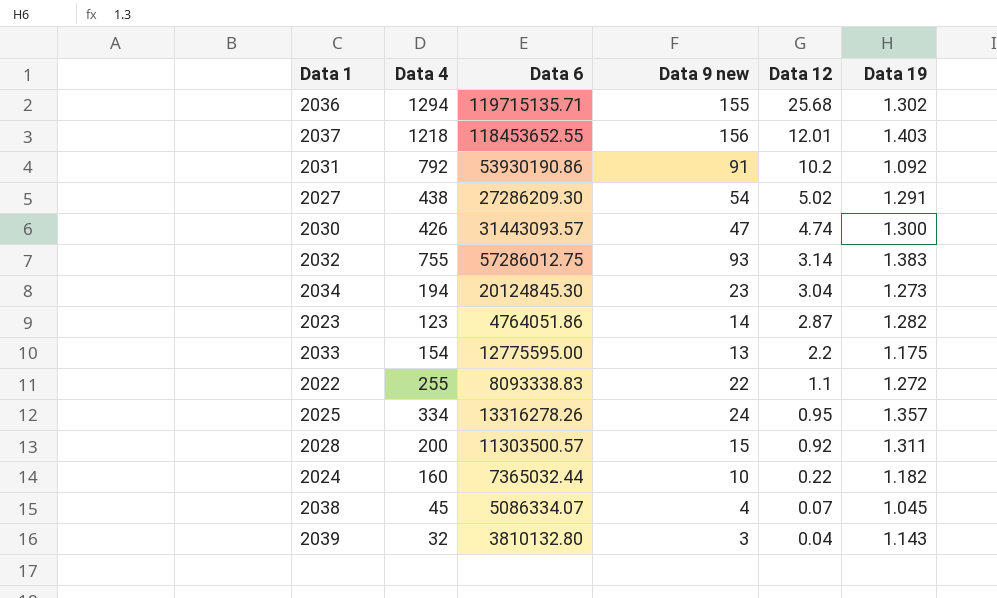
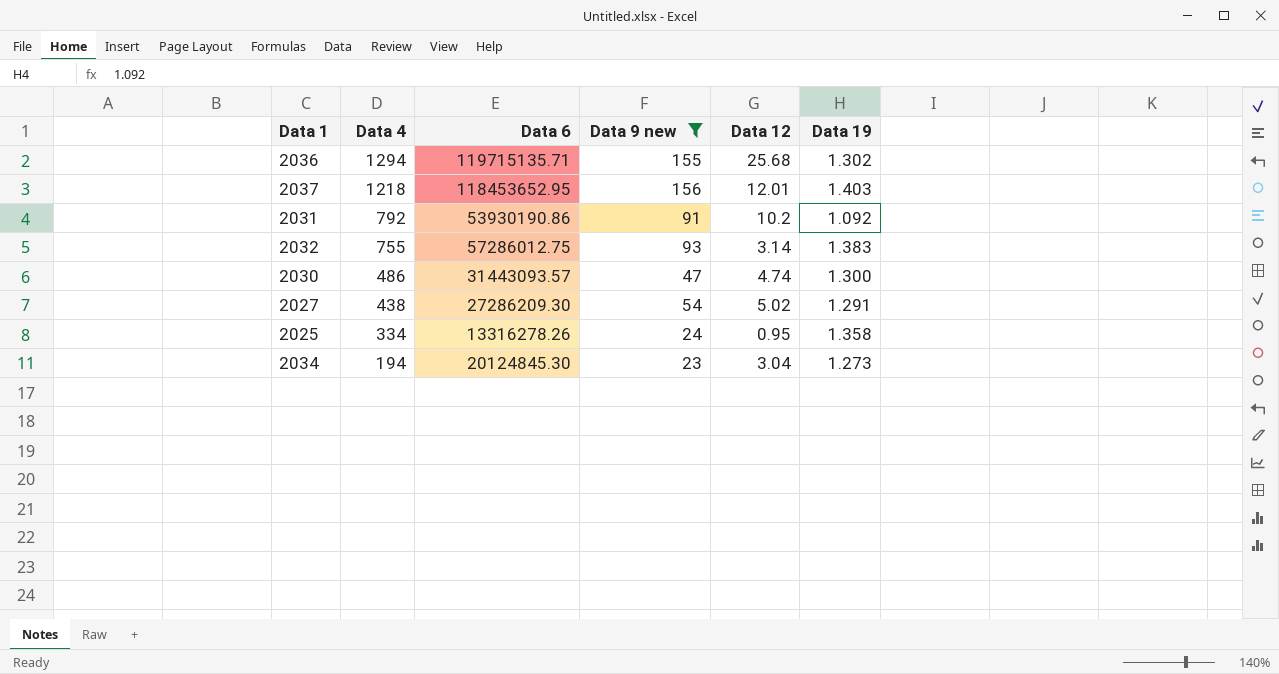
filter: none -> Data 9 new >= 23
row order: Data 12 descending -> Data 4 descending
2037 | Data 6: 118453652.55 -> 118453652.95
2030 | Data 4: 426 -> 486
2025 | Data 19: 1.357 -> 1.358

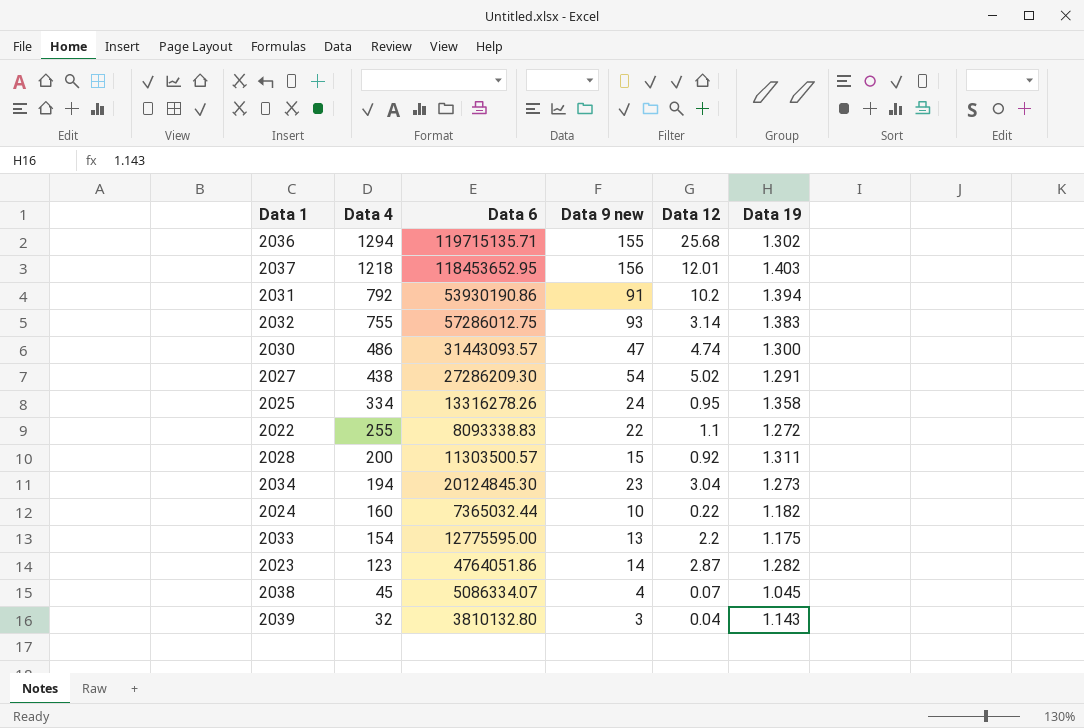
filter: Data 9 new >= 23 -> none
2031 | Data 19: 1.092 -> 1.394

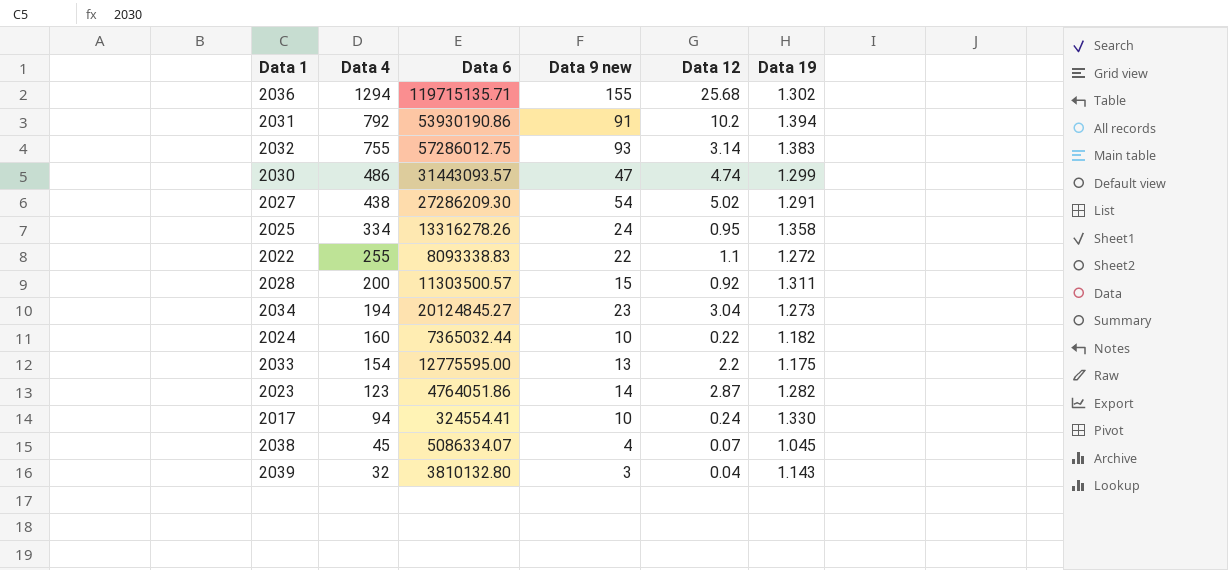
row 2037: 1218 | 118453652.95 | 156 | 12.01 | 1.403 -> none
2030 | Data 19: 1.300 -> 1.299
2034 | Data 6: 20124845.30 -> 20124845.27
row 2017: none -> 94 | 324554.41 | 10 | 0.24 | 1.330

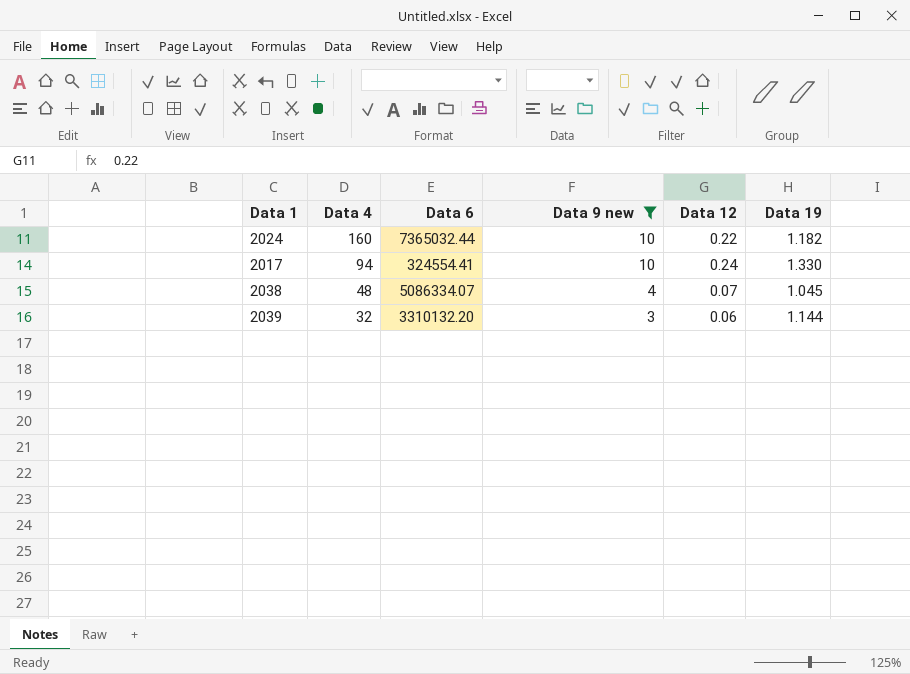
filter: none -> Data 9 new <= 10
2038 | Data 4: 45 -> 48
2039 | Data 6: 3810132.80 -> 3310132.20
2039 | Data 12: 0.04 -> 0.06
2039 | Data 19: 1.143 -> 1.144

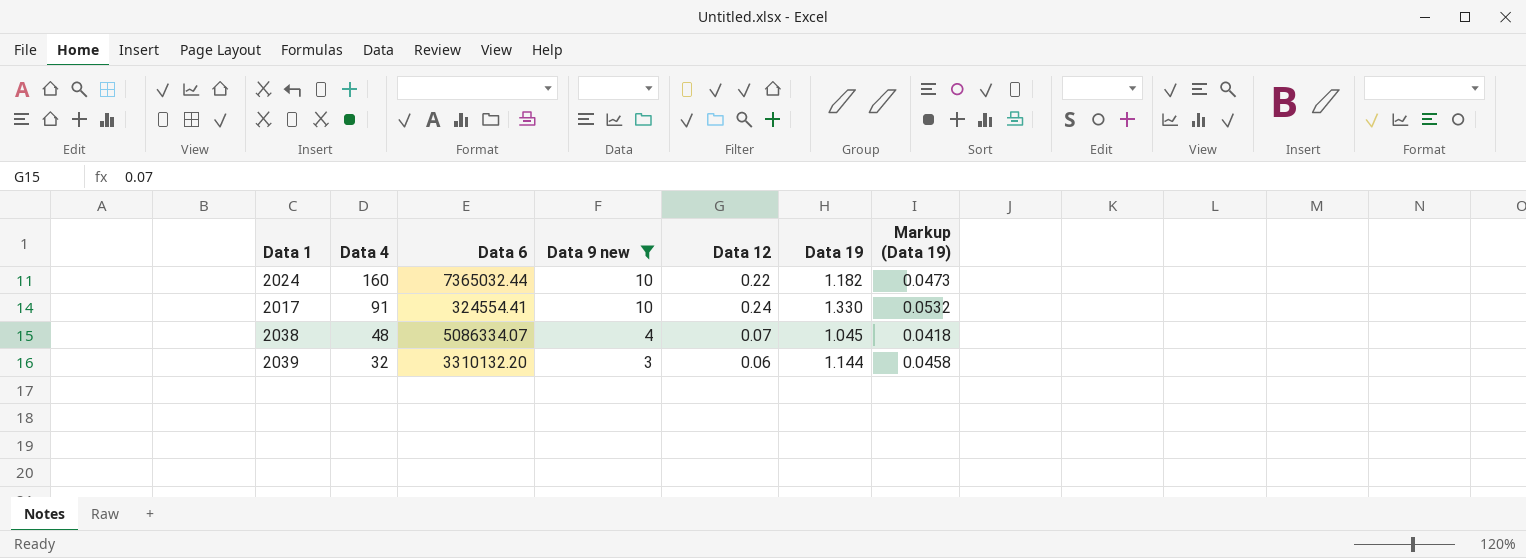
column Markup (Data 19) | formula: none -> [Data 19] * 0.04
2017 | Data 4: 94 -> 91

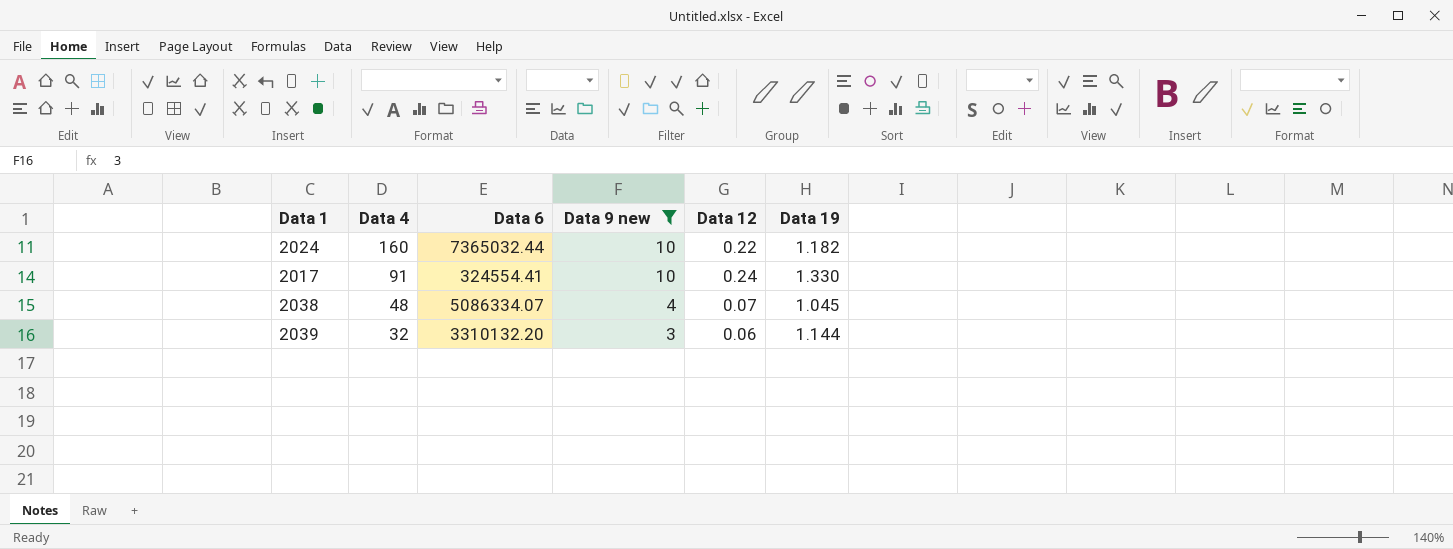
column Markup (Data 19) | formula: [Data 19] * 0.04 -> none

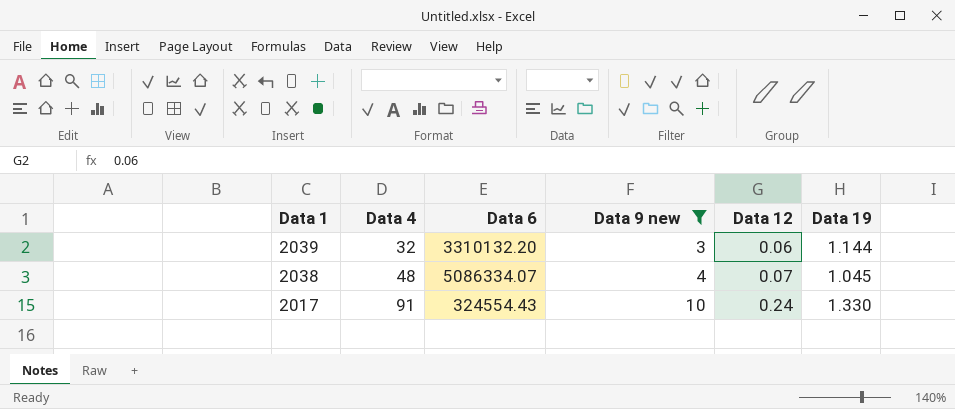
row order: Data 4 descending -> Data 1 descending
row 2024: 160 | 7365032.44 | 10 | 0.22 | 1.182 -> none
2017 | Data 6: 324554.41 -> 324554.43

